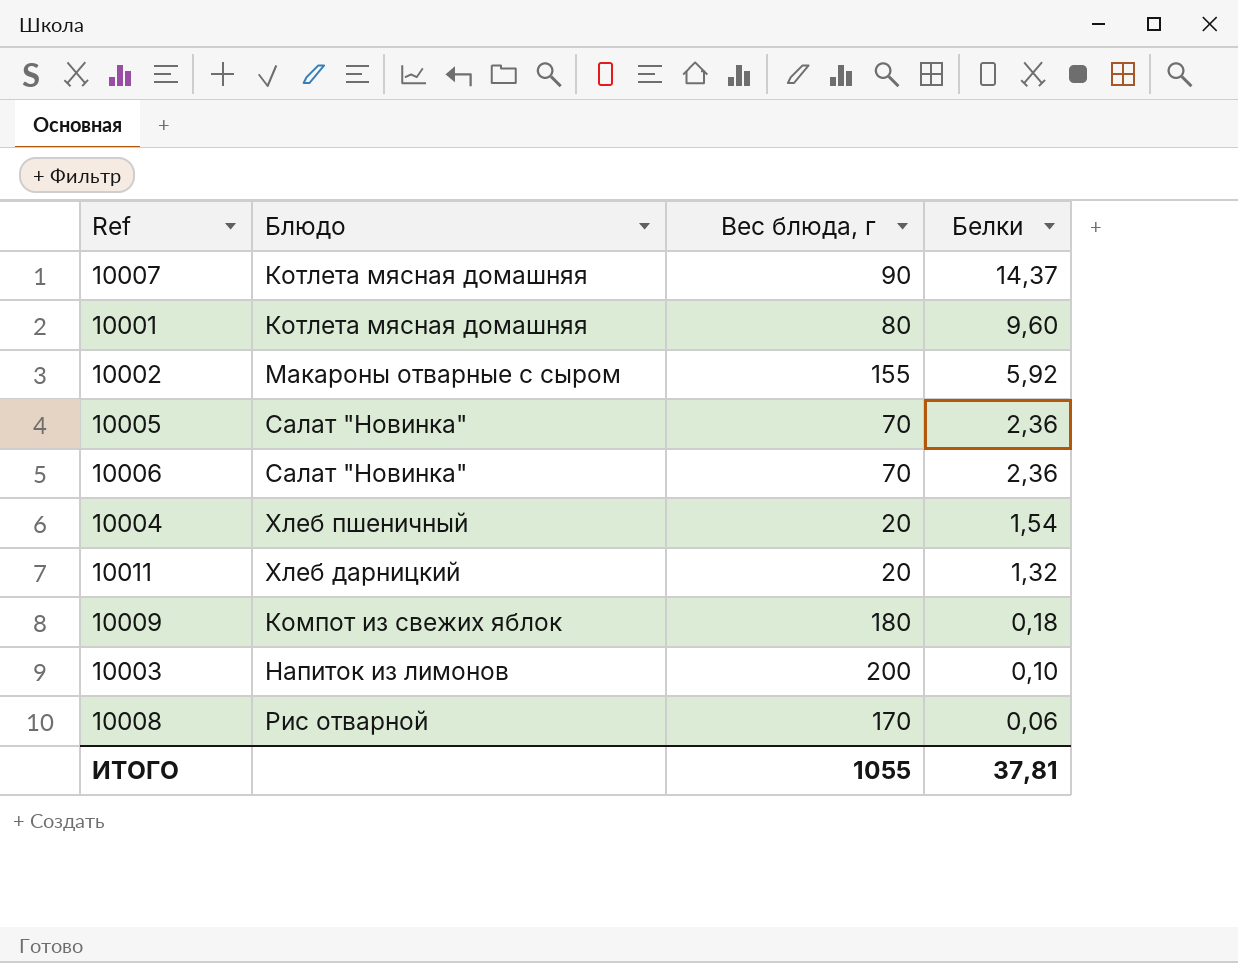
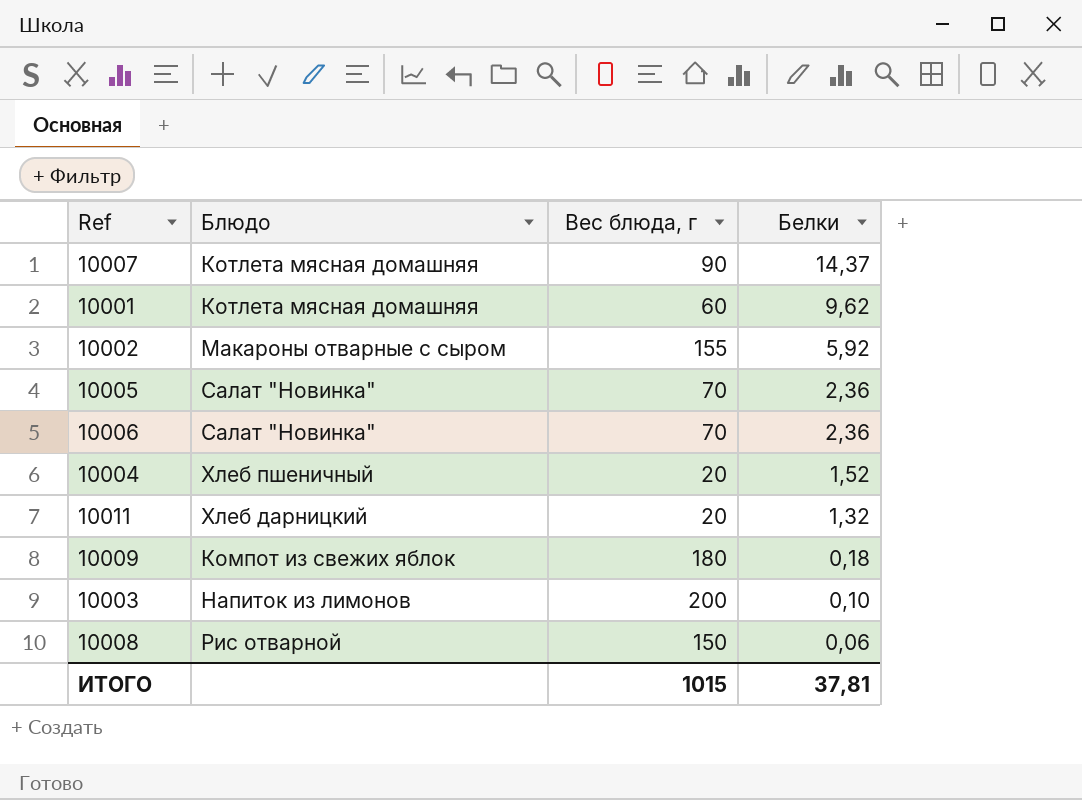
10001 | Вес блюда, г: 80 -> 60
10001 | Белки: 9,60 -> 9,62
10004 | Белки: 1,54 -> 1,52
10008 | Вес блюда, г: 170 -> 150
ИТОГО | Вес блюда, г: 1055 -> 1015

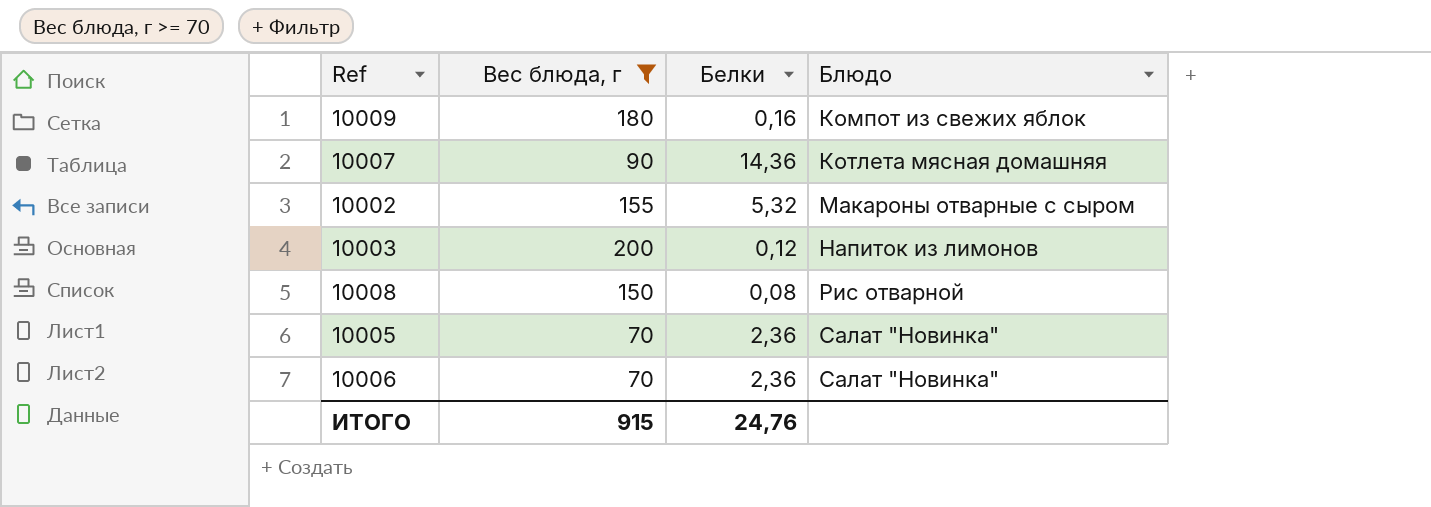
filter: none -> Вес блюда, г >= 70
row order: Белки descending -> Блюдо ascending
column Блюдо | position: 2 -> 4
10009 | Белки: 0,18 -> 0,16
10007 | Белки: 14,37 -> 14,36
10002 | Белки: 5,92 -> 5,32
10003 | Белки: 0,10 -> 0,12
10008 | Белки: 0,06 -> 0,08
ИТОГО | Вес блюда, г: 1015 -> 915
ИТОГО | Белки: 37,81 -> 24,76

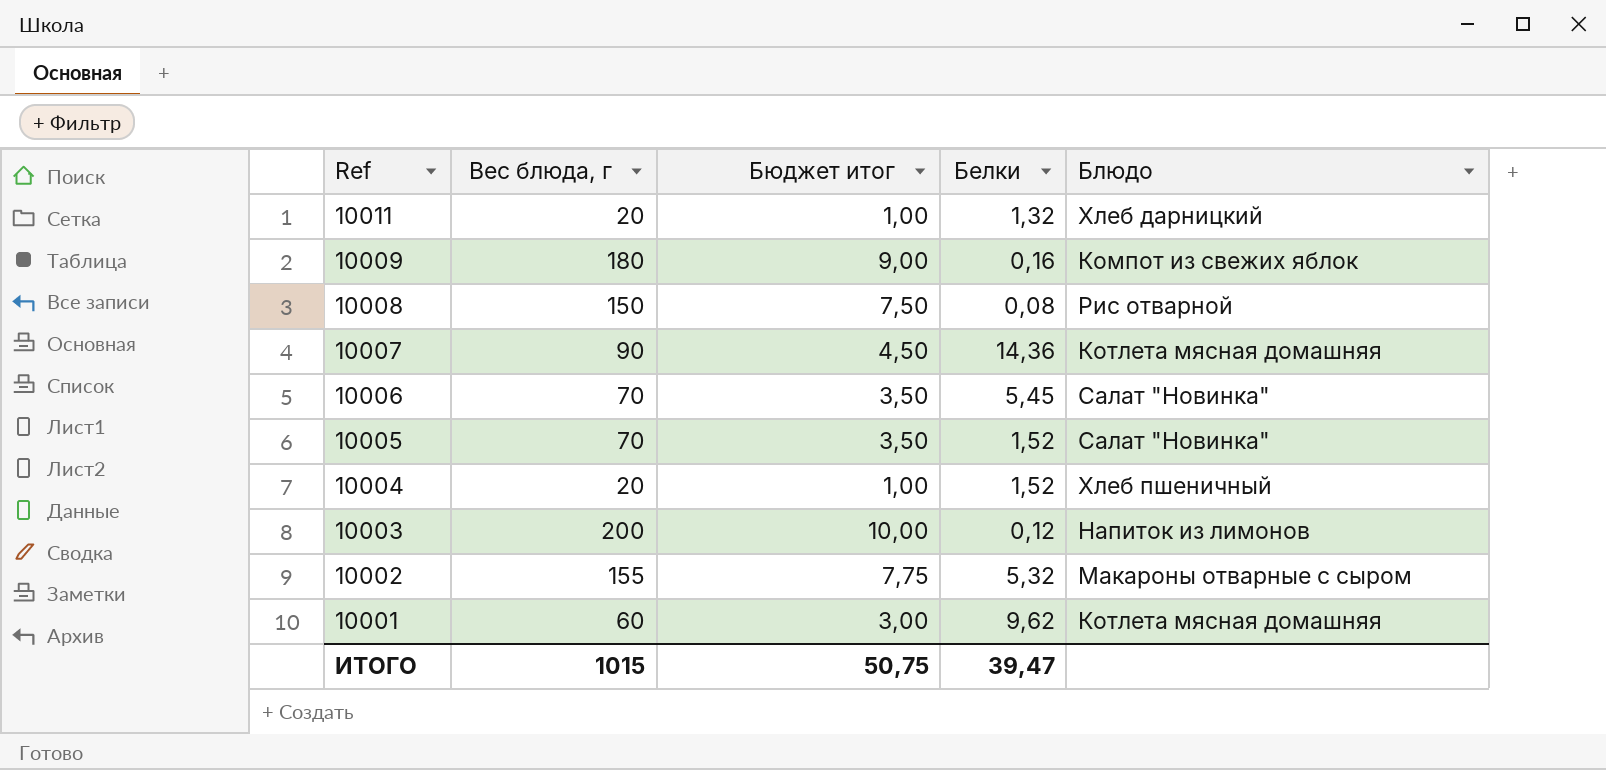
filter: Вес блюда, г >= 70 -> none
row order: Блюдо ascending -> Ref descending
column Бюджет итог | formula: none -> [Вес блюда, г] * 0,05
10006 | Белки: 2,36 -> 5,45
10005 | Белки: 2,36 -> 1,52
ИТОГО | Вес блюда, г: 915 -> 1015
ИТОГО | Белки: 24,76 -> 39,47

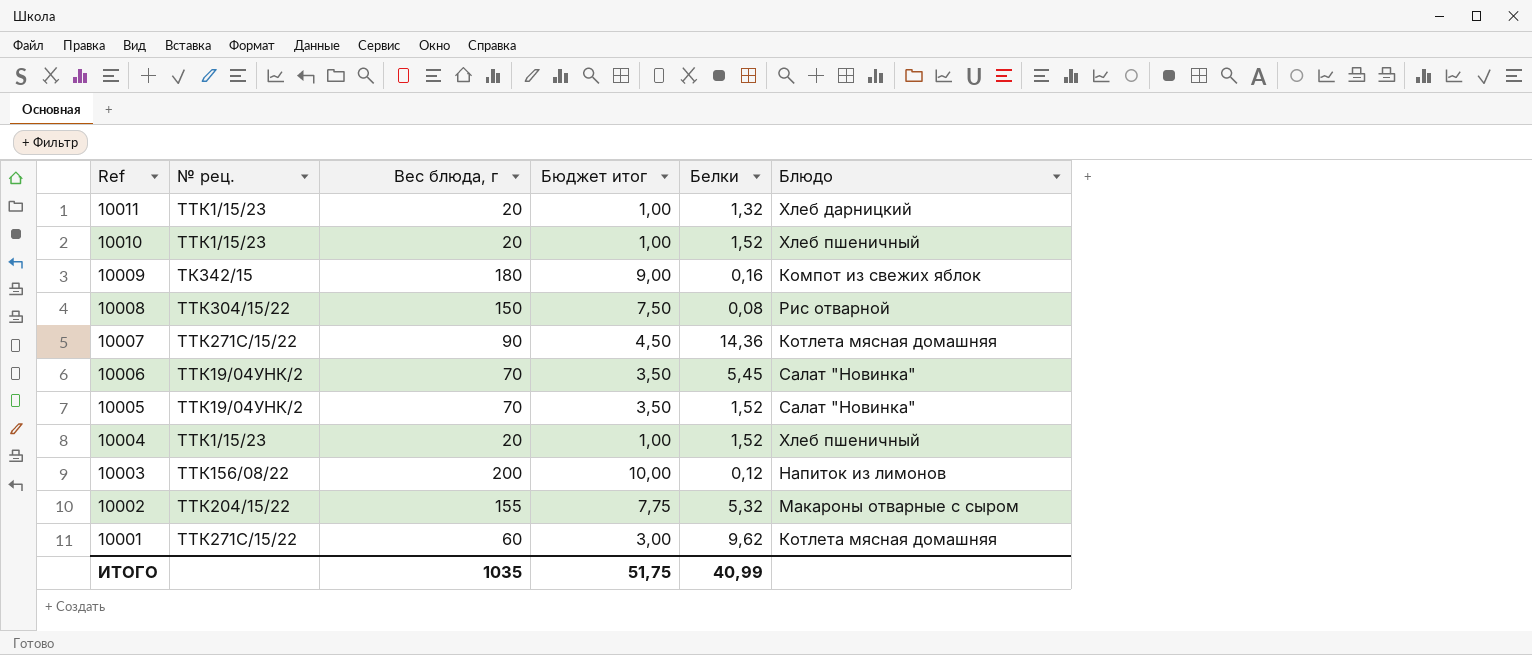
column № рец. | position: none -> 2
row 10010: none -> ТТК1/15/23 | 20 | 1,00 | 1,52 | Хлеб пшеничный
ИТОГО | Вес блюда, г: 1015 -> 1035
ИТОГО | Бюджет итог: 50,75 -> 51,75
ИТОГО | Белки: 39,47 -> 40,99

